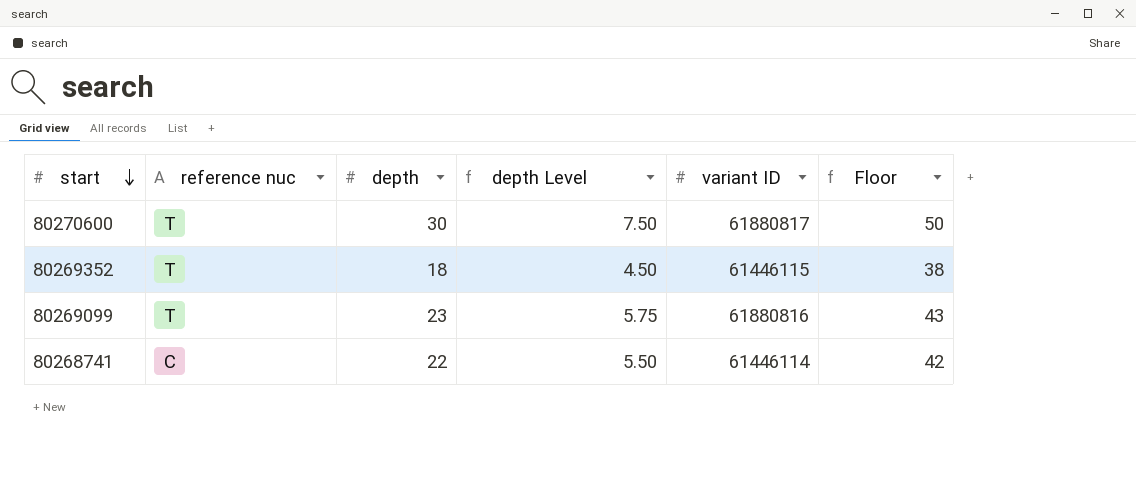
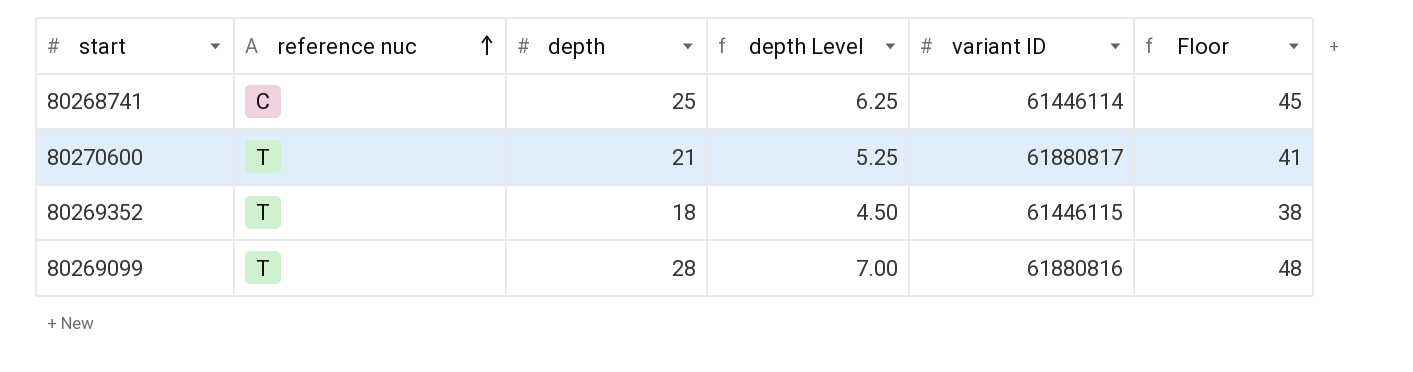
row order: start descending -> reference nuc ascending
80268741 | depth: 22 -> 25
80268741 | depth Level: 5.50 -> 6.25
80268741 | Floor: 42 -> 45
80270600 | depth: 30 -> 21
80270600 | depth Level: 7.50 -> 5.25
80270600 | Floor: 50 -> 41
80269099 | depth: 23 -> 28
80269099 | depth Level: 5.75 -> 7.00
80269099 | Floor: 43 -> 48

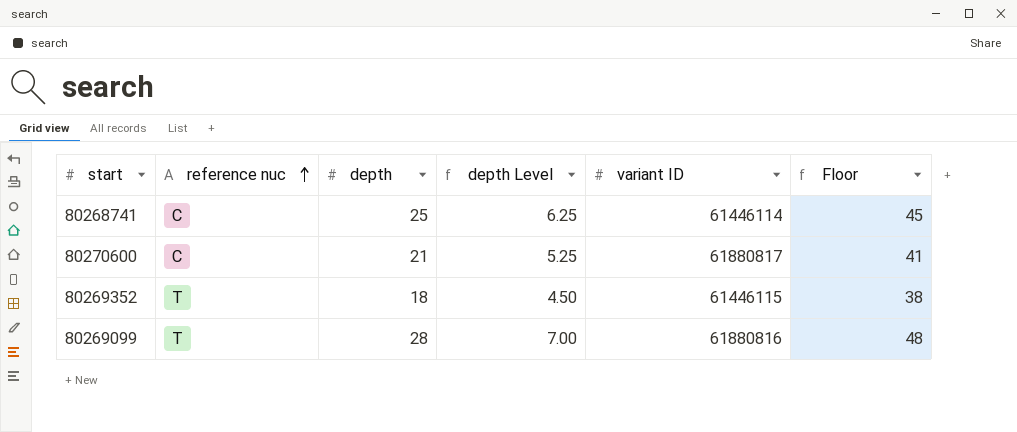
80270600 | reference nuc: T -> C

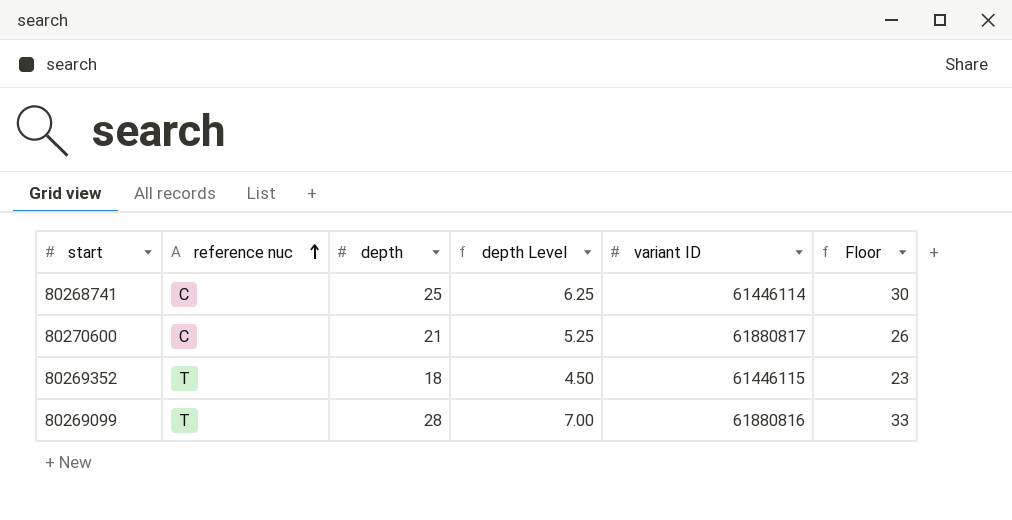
column Floor | formula: [depth] + 20 -> [depth] + 5

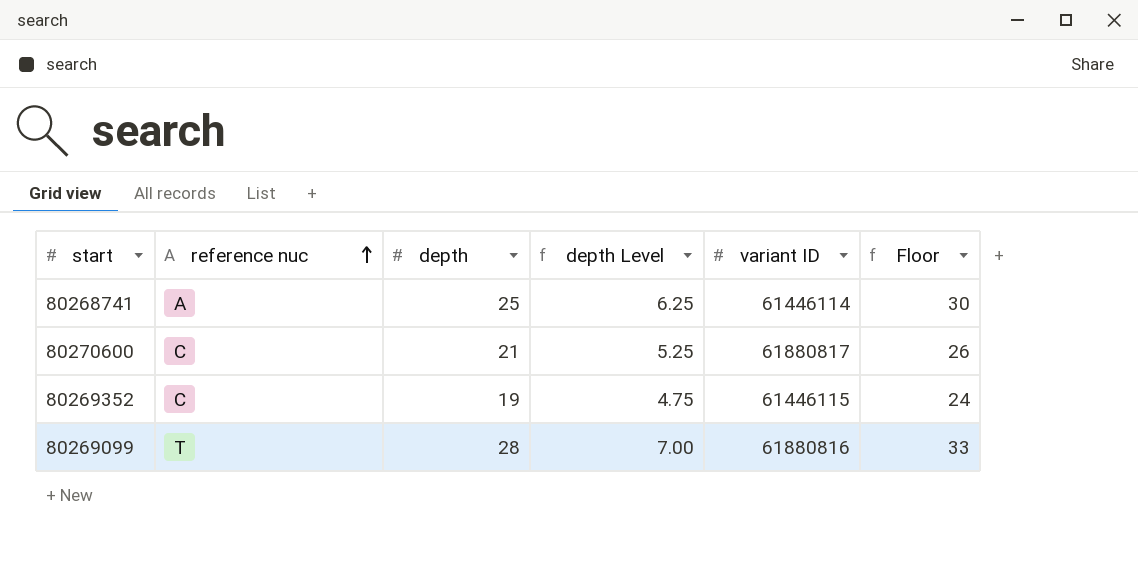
80268741 | reference nuc: C -> A
80269352 | reference nuc: T -> C
80269352 | depth: 18 -> 19
80269352 | depth Level: 4.50 -> 4.75
80269352 | Floor: 23 -> 24

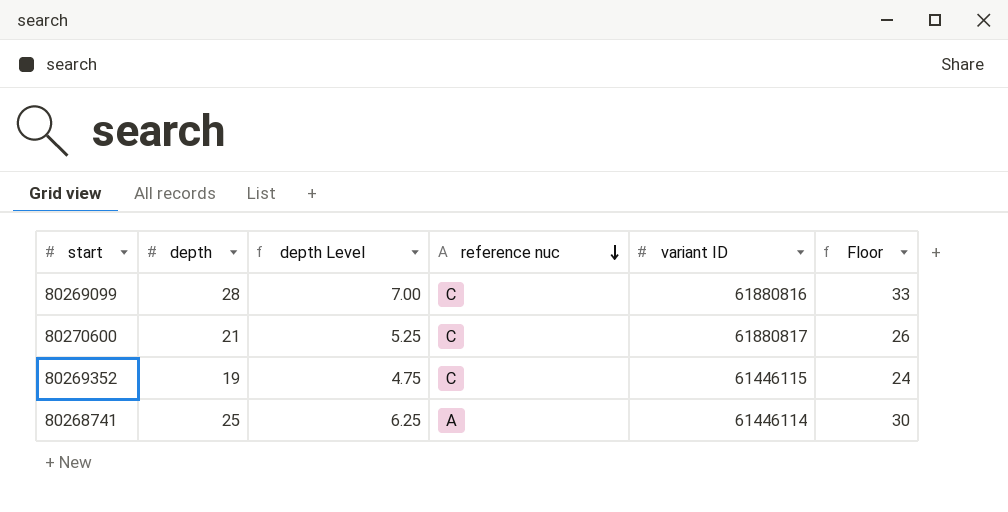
row order: reference nuc ascending -> reference nuc descending
column reference nuc | position: 2 -> 4
80269099 | reference nuc: T -> C

